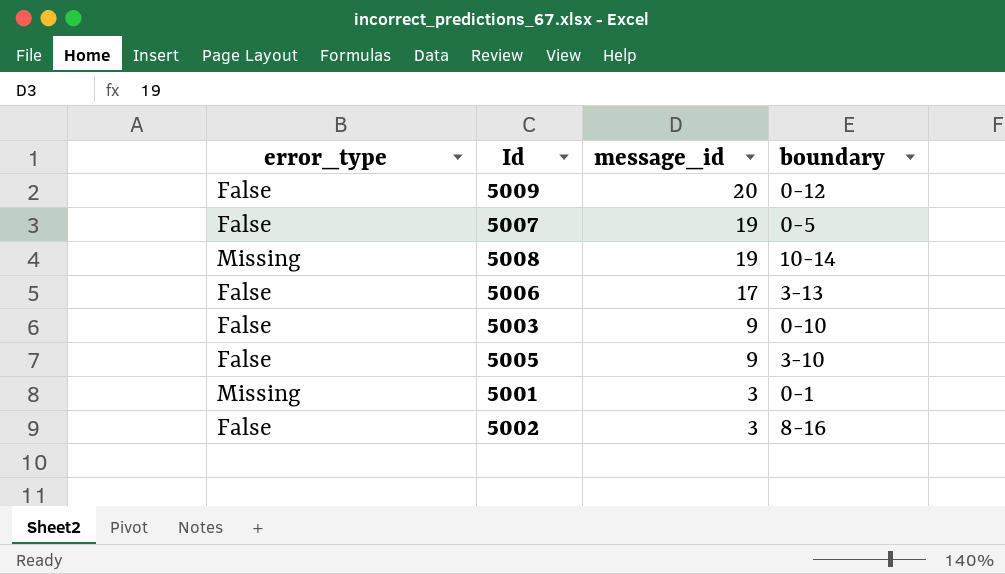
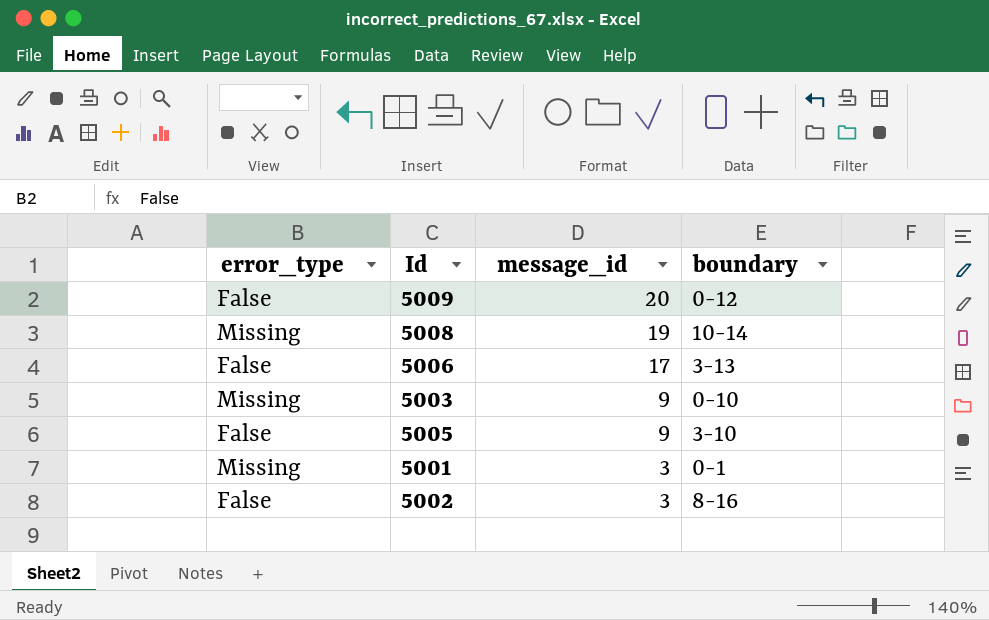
row 5007: False | 19 | 0-5 -> none
5003 | error_type: False -> Missing

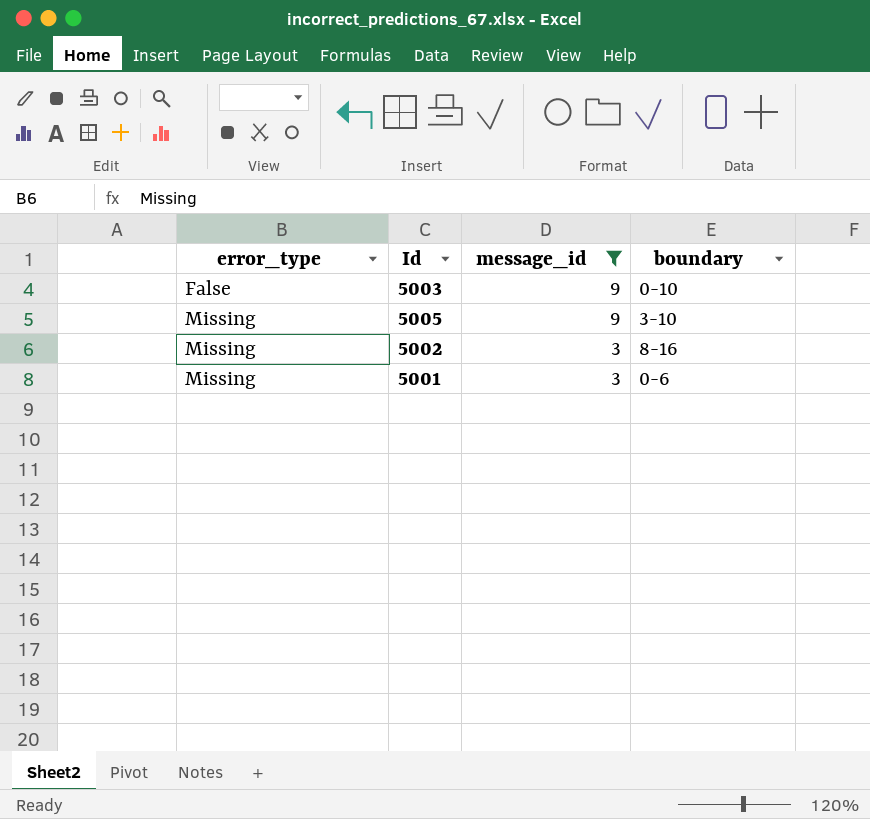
filter: none -> message_id <= 9
row order: message_id descending -> error_type ascending
5003 | error_type: Missing -> False
5005 | error_type: False -> Missing
5002 | error_type: False -> Missing
5001 | boundary: 0-1 -> 0-6

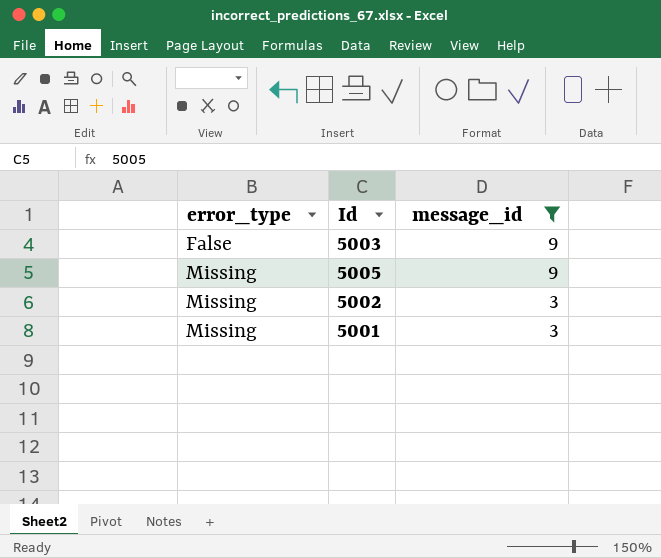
column boundary | position: 4 -> none

